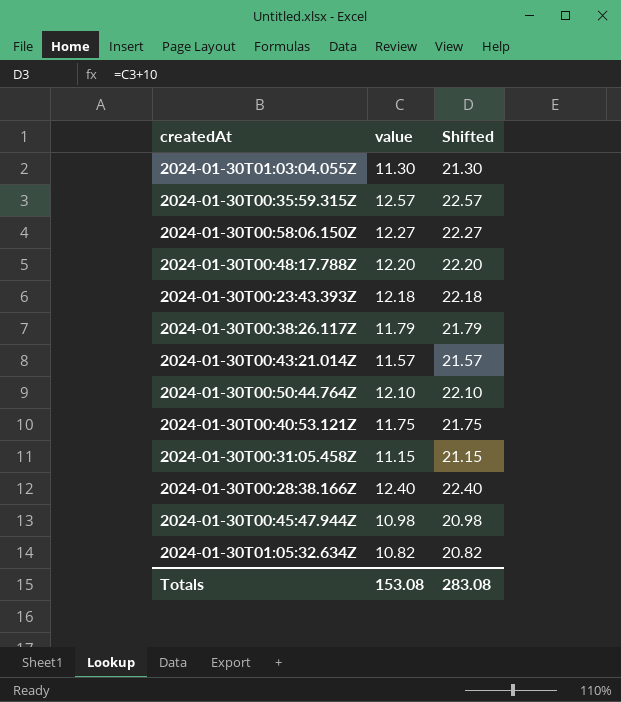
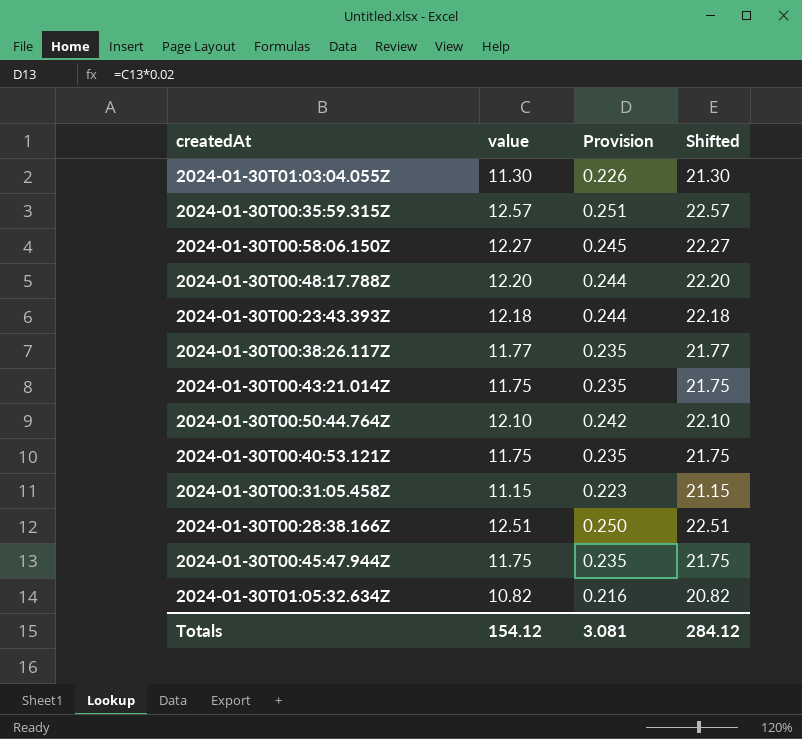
column Provision | formula: none -> [value] * 0.02
2024-01-30T00:38:26.117Z | value: 11.79 -> 11.77
2024-01-30T00:38:26.117Z | Shifted: 21.79 -> 21.77
2024-01-30T00:43:21.014Z | value: 11.57 -> 11.75
2024-01-30T00:43:21.014Z | Shifted: 21.57 -> 21.75
2024-01-30T00:28:38.166Z | value: 12.40 -> 12.51
2024-01-30T00:28:38.166Z | Shifted: 22.40 -> 22.51
2024-01-30T00:45:47.944Z | value: 10.98 -> 11.75
2024-01-30T00:45:47.944Z | Shifted: 20.98 -> 21.75
Totals | value: 153.08 -> 154.12
Totals | Shifted: 283.08 -> 284.12

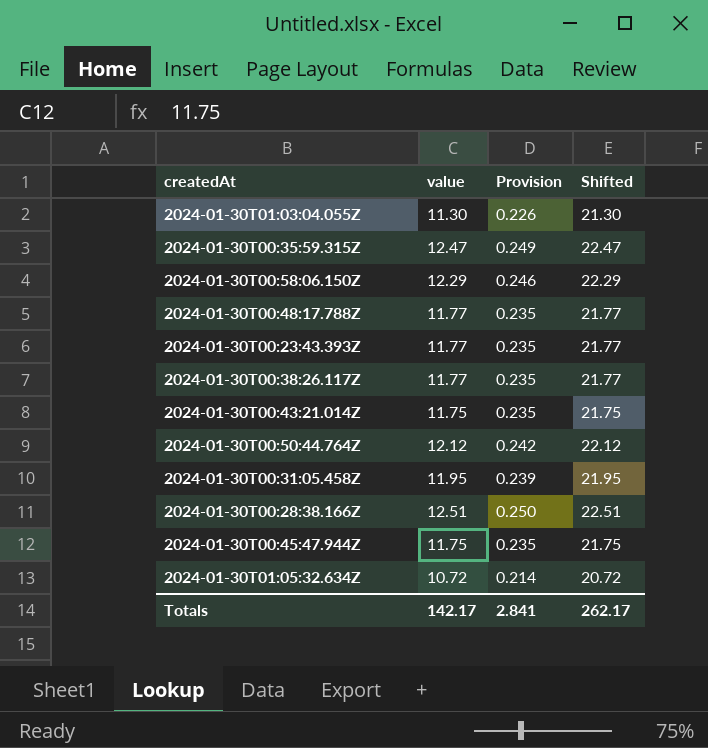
row 2024-01-30T00:40:53.121Z: 11.75 | 0.235 | 21.75 -> none
2024-01-30T00:35:59.315Z | value: 12.57 -> 12.47
2024-01-30T00:35:59.315Z | Provision: 0.251 -> 0.249
2024-01-30T00:35:59.315Z | Shifted: 22.57 -> 22.47
2024-01-30T00:58:06.150Z | value: 12.27 -> 12.29
2024-01-30T00:58:06.150Z | Provision: 0.245 -> 0.246
2024-01-30T00:58:06.150Z | Shifted: 22.27 -> 22.29
2024-01-30T00:48:17.788Z | value: 12.20 -> 11.77
2024-01-30T00:48:17.788Z | Provision: 0.244 -> 0.235
2024-01-30T00:48:17.788Z | Shifted: 22.20 -> 21.77
2024-01-30T00:23:43.393Z | value: 12.18 -> 11.77
2024-01-30T00:23:43.393Z | Provision: 0.244 -> 0.235
2024-01-30T00:23:43.393Z | Shifted: 22.18 -> 21.77
2024-01-30T00:50:44.764Z | value: 12.10 -> 12.12
2024-01-30T00:50:44.764Z | Shifted: 22.10 -> 22.12
2024-01-30T00:31:05.458Z | value: 11.15 -> 11.95
2024-01-30T00:31:05.458Z | Provision: 0.223 -> 0.239
2024-01-30T00:31:05.458Z | Shifted: 21.15 -> 21.95
2024-01-30T01:05:32.634Z | value: 10.82 -> 10.72
2024-01-30T01:05:32.634Z | Provision: 0.216 -> 0.214
2024-01-30T01:05:32.634Z | Shifted: 20.82 -> 20.72
Totals | value: 154.12 -> 142.17
Totals | Provision: 3.081 -> 2.841
Totals | Shifted: 284.12 -> 262.17

